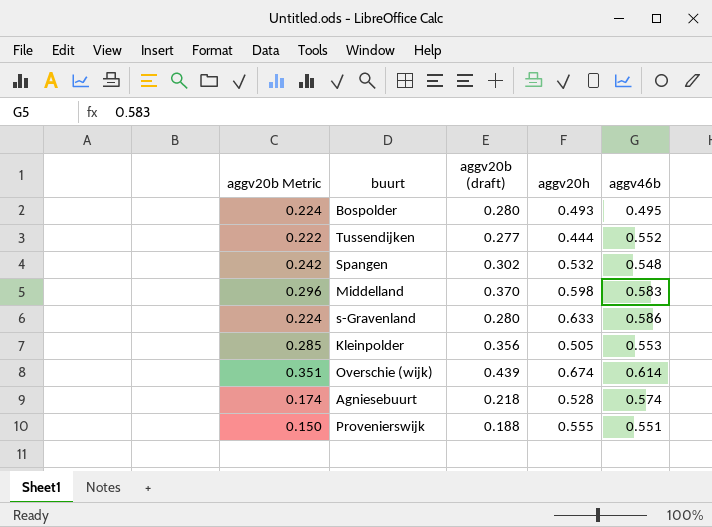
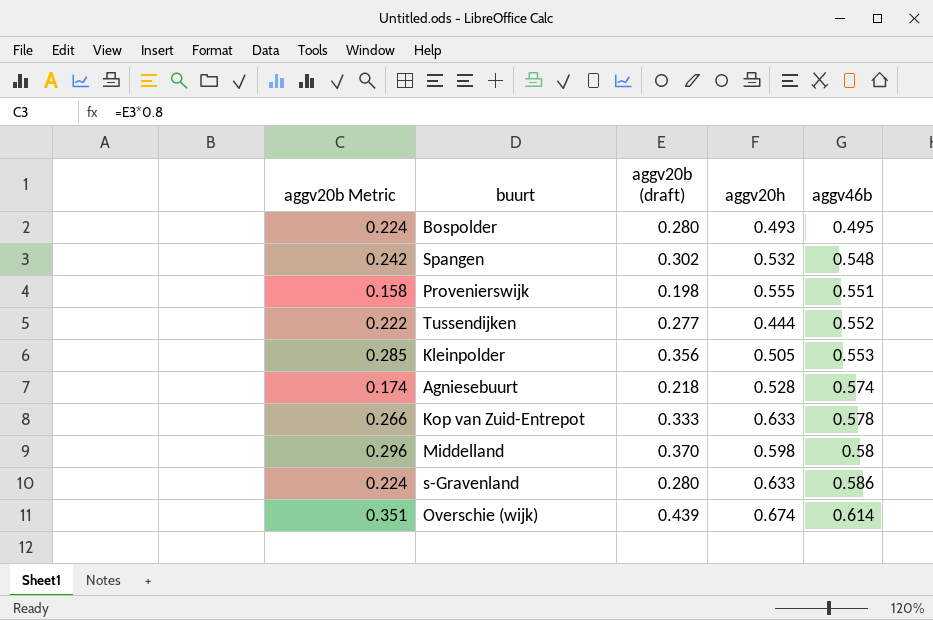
row order: none -> aggv46b ascending
Provenierswijk | aggv20b Metric: 0.150 -> 0.158
Provenierswijk | aggv20b (draft): 0.188 -> 0.198
row Kop van Zuid-Entrepot: none -> 0.266 | 0.333 | 0.633 | 0.578
Middelland | aggv46b: 0.583 -> 0.58

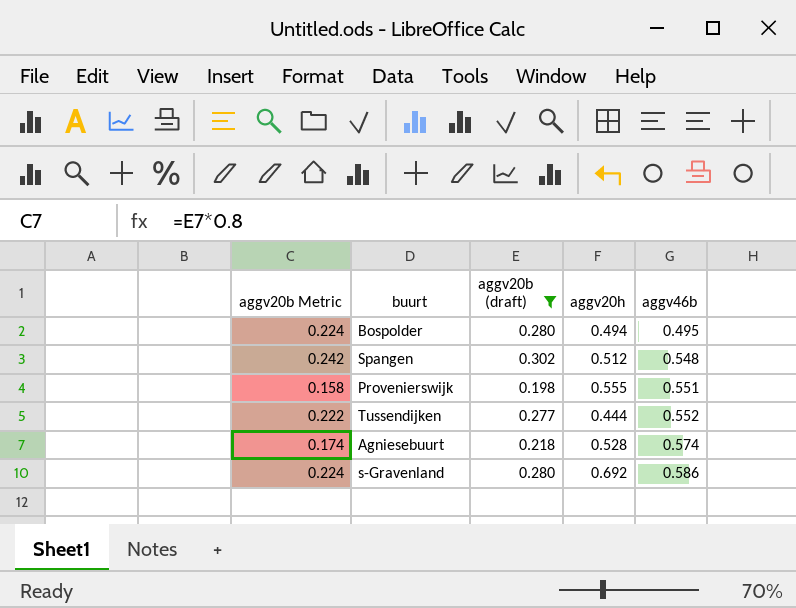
filter: none -> aggv20b (draft) <= 0.302
Bospolder | aggv20h: 0.493 -> 0.494
Spangen | aggv20h: 0.532 -> 0.512
s-Gravenland | aggv20h: 0.633 -> 0.692

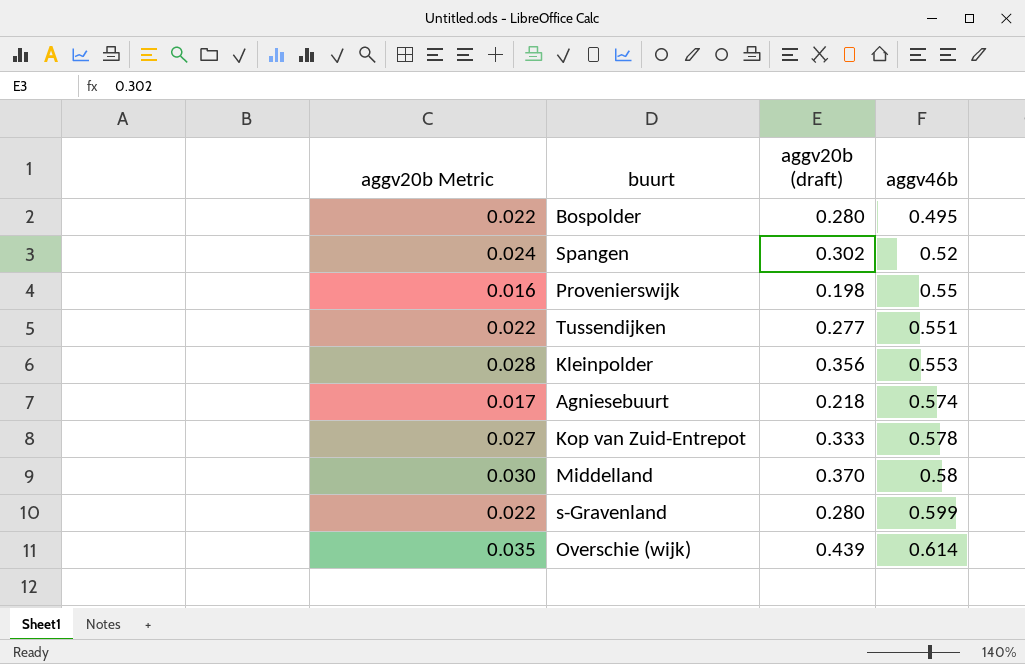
filter: aggv20b (draft) <= 0.302 -> none
column aggv20h | position: 4 -> none
column aggv20b Metric | formula: [aggv20b (draft)] * 0.8 -> [aggv20b (draft)] * 0.08
Spangen | aggv46b: 0.548 -> 0.52
Provenierswijk | aggv46b: 0.551 -> 0.55
Tussendijken | aggv46b: 0.552 -> 0.551
s-Gravenland | aggv46b: 0.586 -> 0.599

